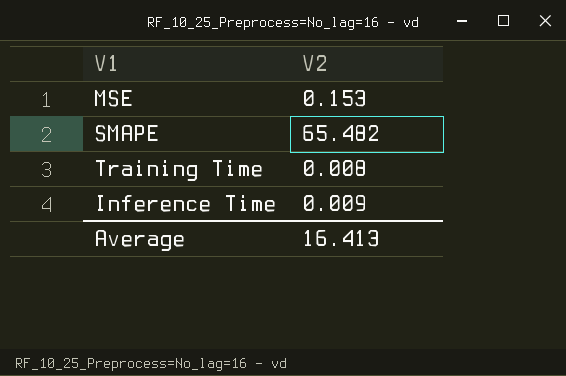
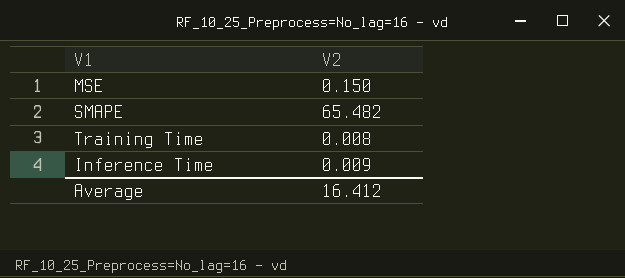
MSE | V2: 0.153 -> 0.150
Average | V2: 16.413 -> 16.412

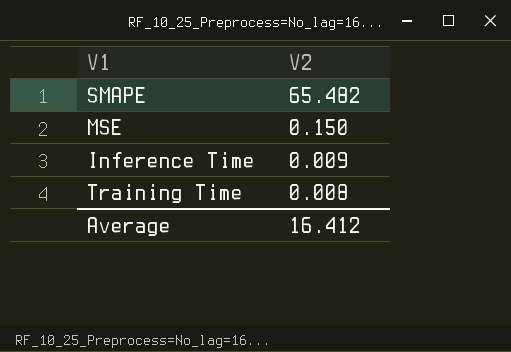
row order: none -> V2 descending

